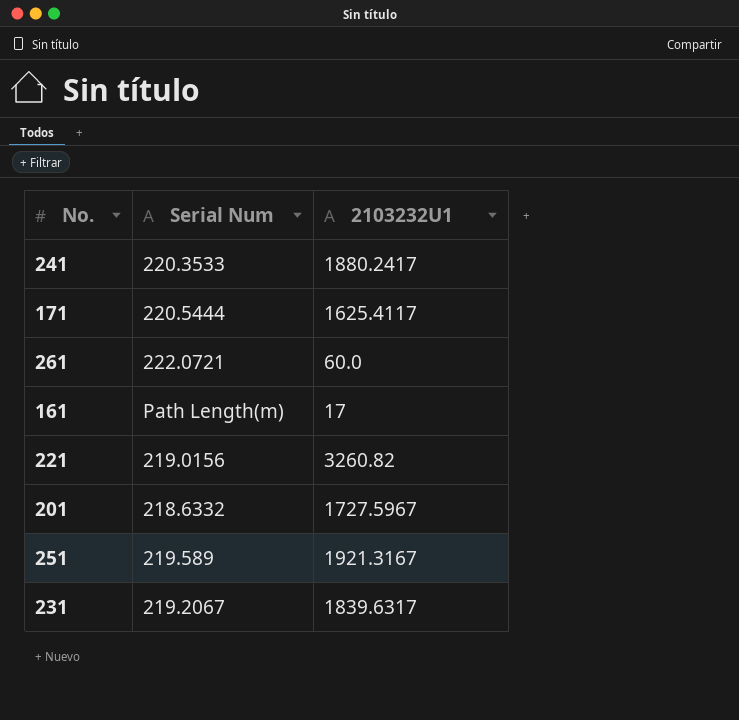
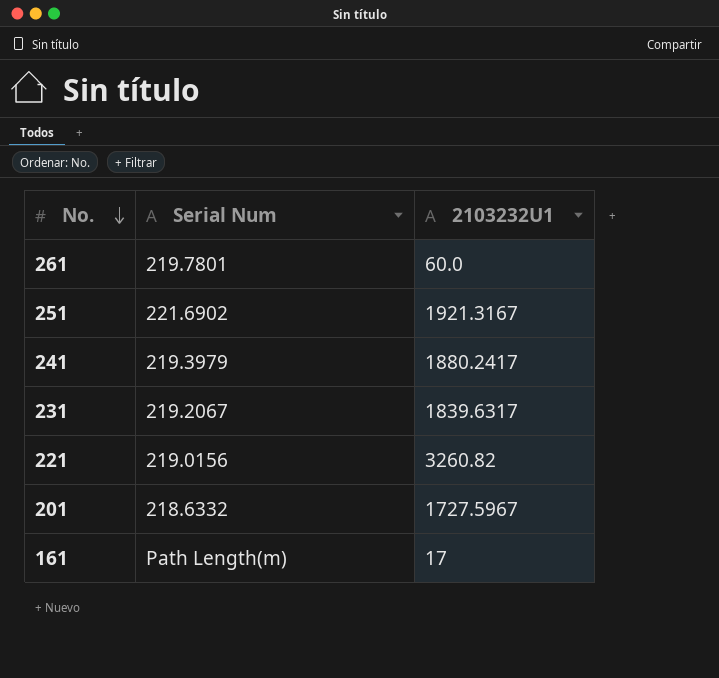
row order: none -> No. descending
row 171: 220.5444 | 1625.4117 -> none
261 | Serial Num: 222.0721 -> 219.7801
251 | Serial Num: 219.589 -> 221.6902
241 | Serial Num: 220.3533 -> 219.3979

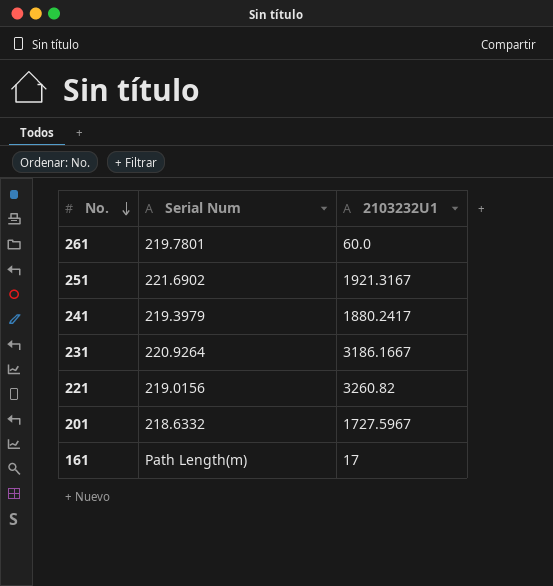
231 | Serial Num: 219.2067 -> 220.9264
231 | 2103232U1: 1839.6317 -> 3186.1667

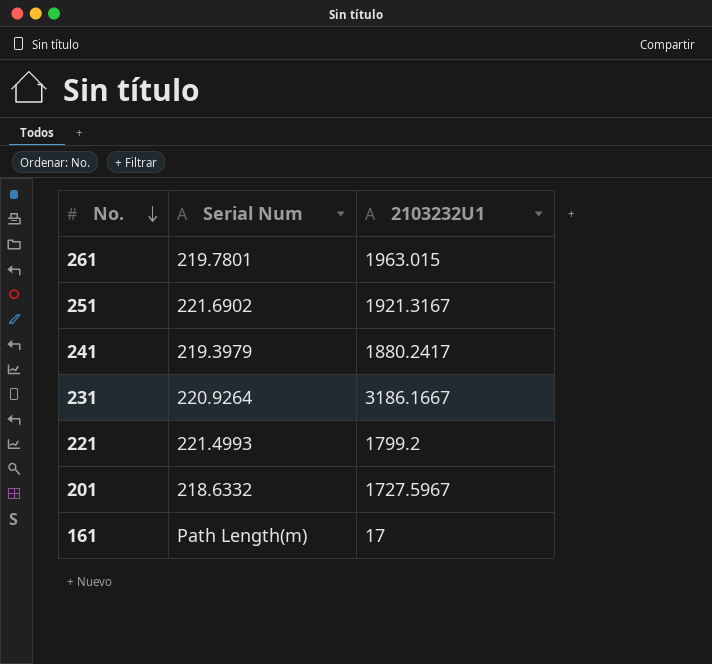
261 | 2103232U1: 60.0 -> 1963.015
221 | Serial Num: 219.0156 -> 221.4993
221 | 2103232U1: 3260.82 -> 1799.2

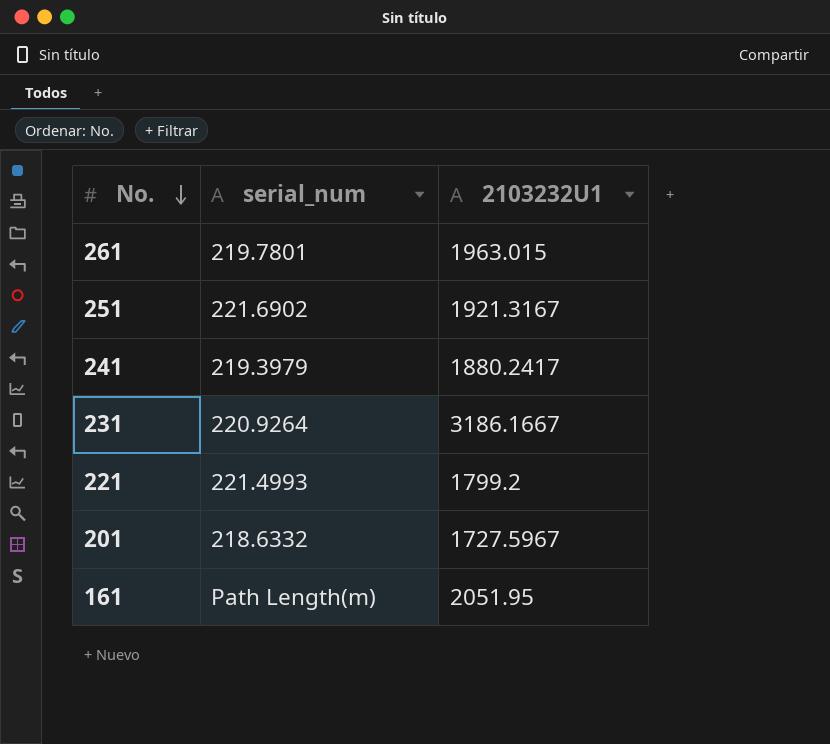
column name: Serial Num -> serial_num
161 | 2103232U1: 17 -> 2051.95

